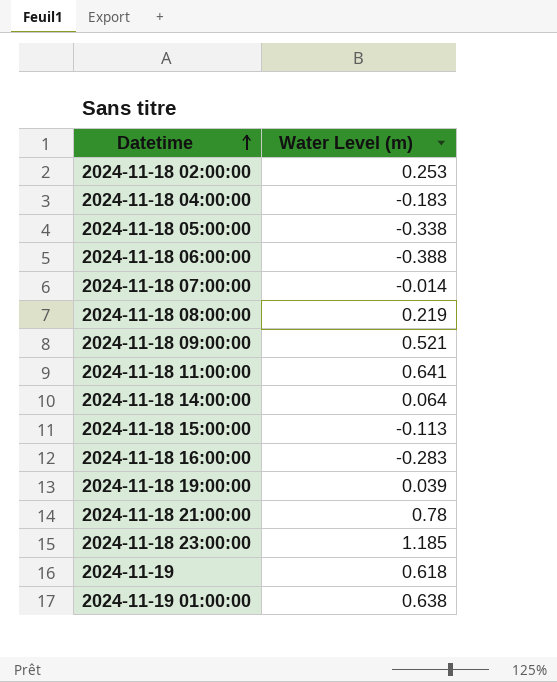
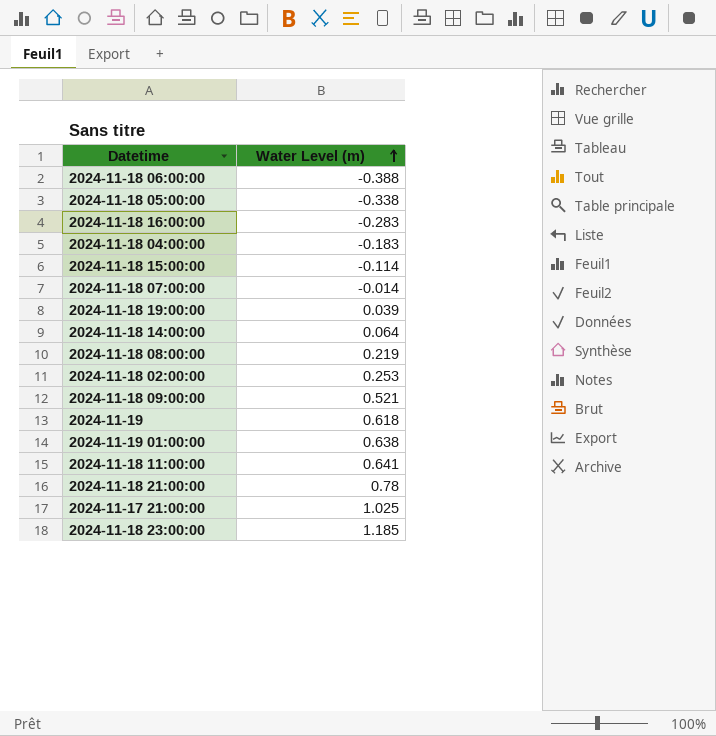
row order: Datetime ascending -> Water Level (m) ascending
2024-11-18 15:00:00 | Water Level (m): -0.113 -> -0.114
row 2024-11-17 21:00:00: none -> 1.025

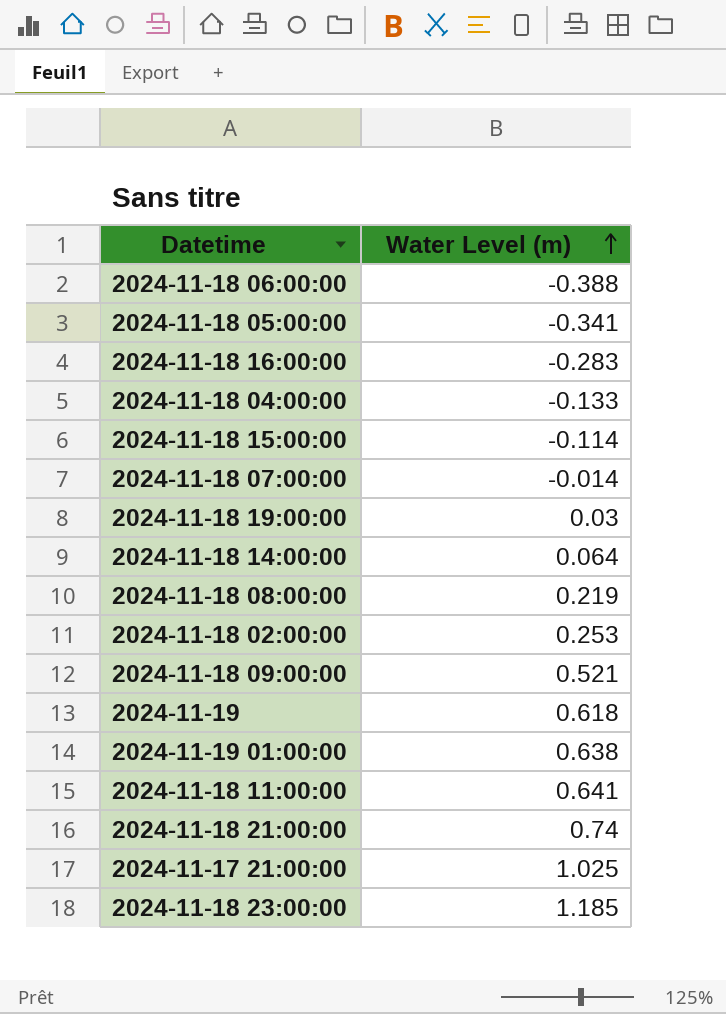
2024-11-18 05:00:00 | Water Level (m): -0.338 -> -0.341
2024-11-18 04:00:00 | Water Level (m): -0.183 -> -0.133
2024-11-18 19:00:00 | Water Level (m): 0.039 -> 0.03
2024-11-18 21:00:00 | Water Level (m): 0.78 -> 0.74

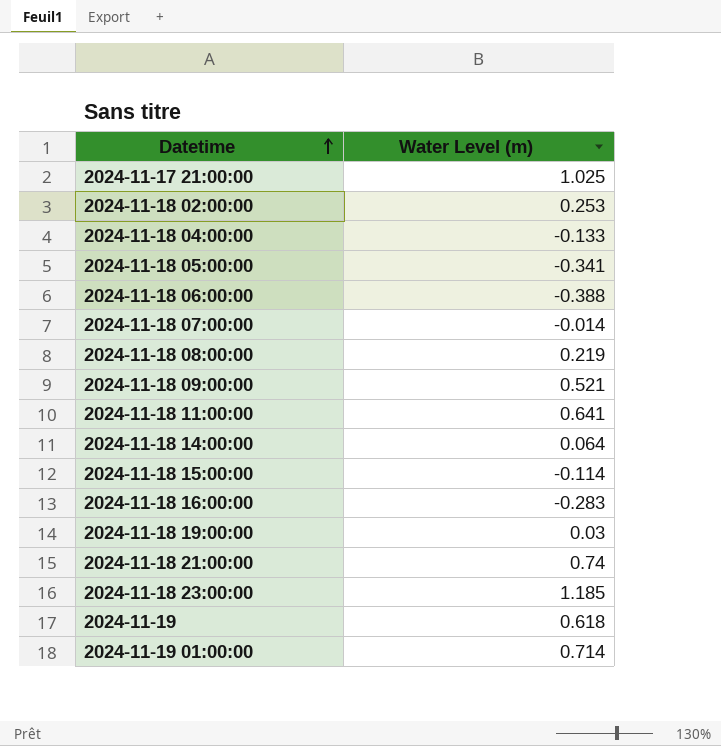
row order: Water Level (m) ascending -> Datetime ascending
2024-11-19 01:00:00 | Water Level (m): 0.638 -> 0.714

